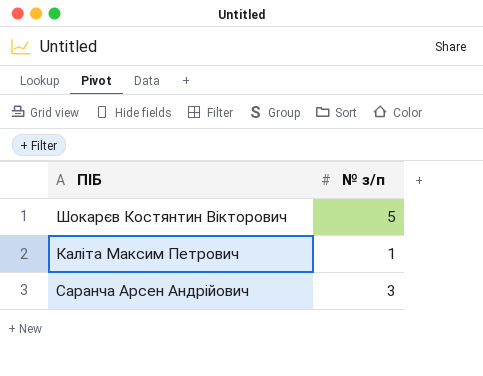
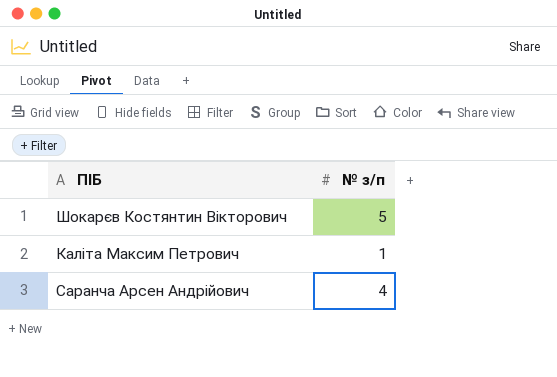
Саранча Арсен Андрійович | № з/п: 3 -> 4

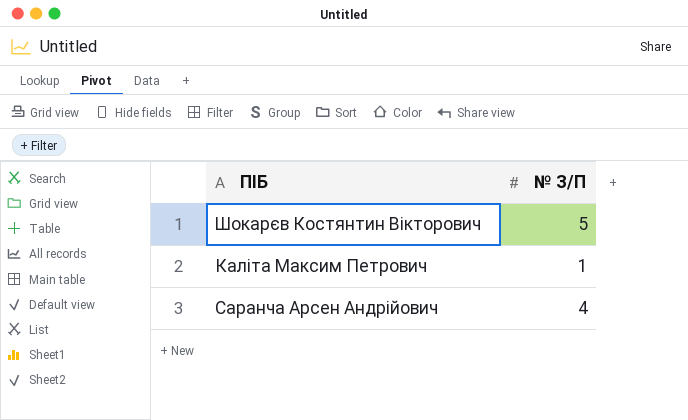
column name: № з/п -> № З/П

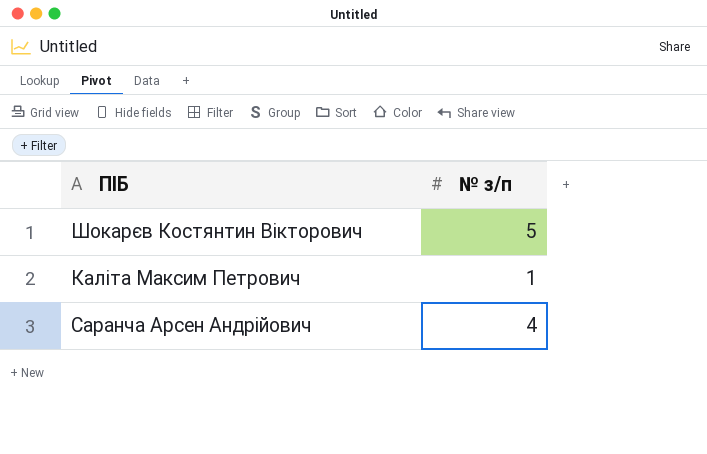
column name: № З/П -> № з/п

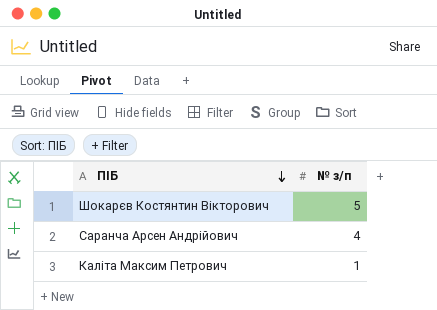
row order: none -> ПІБ descending

